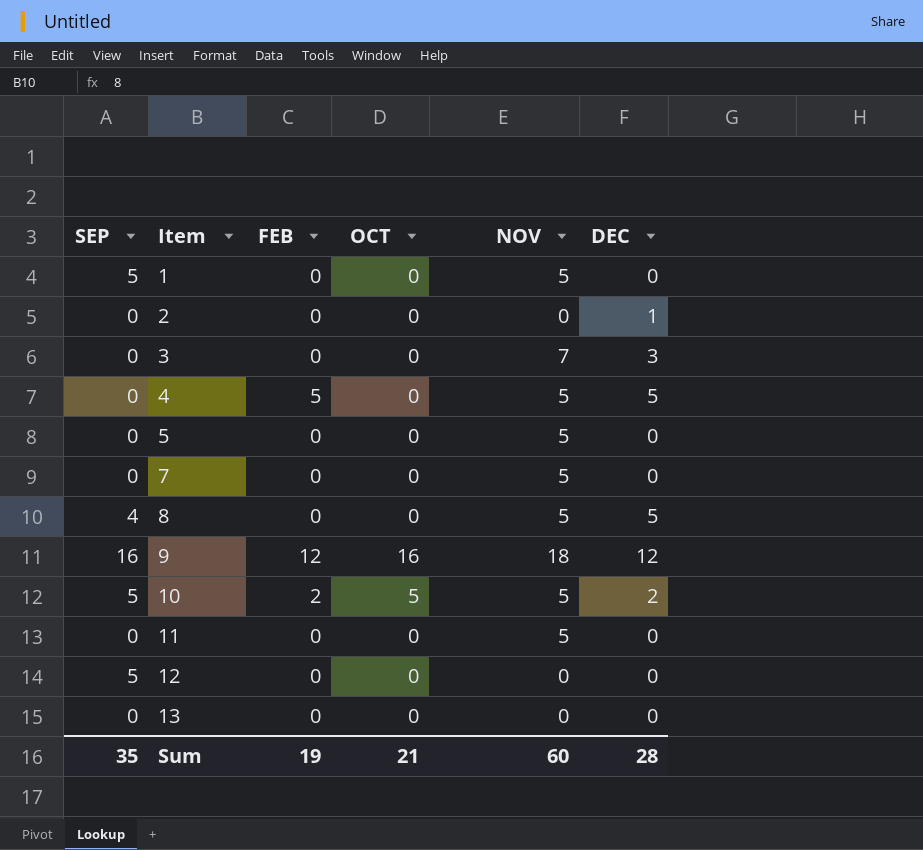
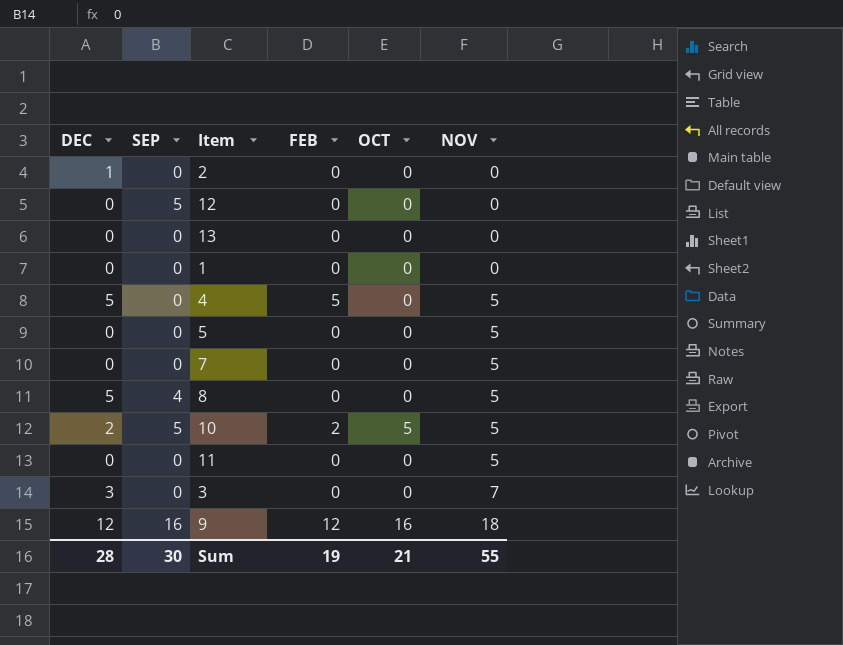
row order: Item ascending -> NOV ascending
column DEC | position: 6 -> 1
1 | SEP: 5 -> 0
1 | NOV: 5 -> 0
Sum | SEP: 35 -> 30
Sum | NOV: 60 -> 55

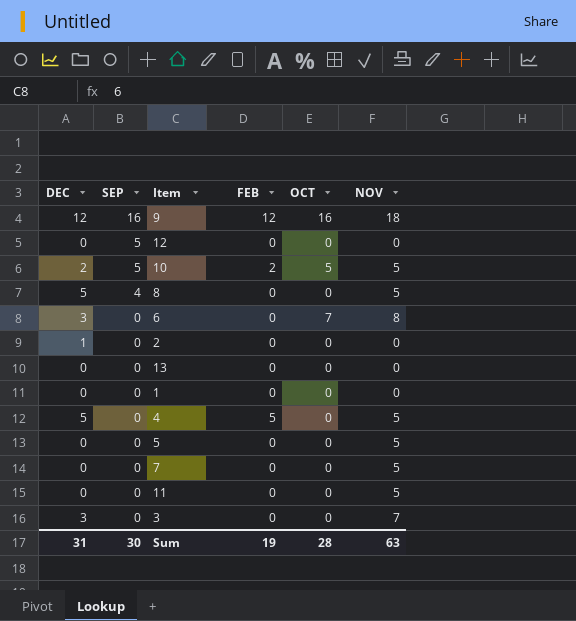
row order: NOV ascending -> SEP descending
row 6: none -> 3 | 0 | 0 | 7 | 8
Sum | DEC: 28 -> 31
Sum | OCT: 21 -> 28
Sum | NOV: 55 -> 63

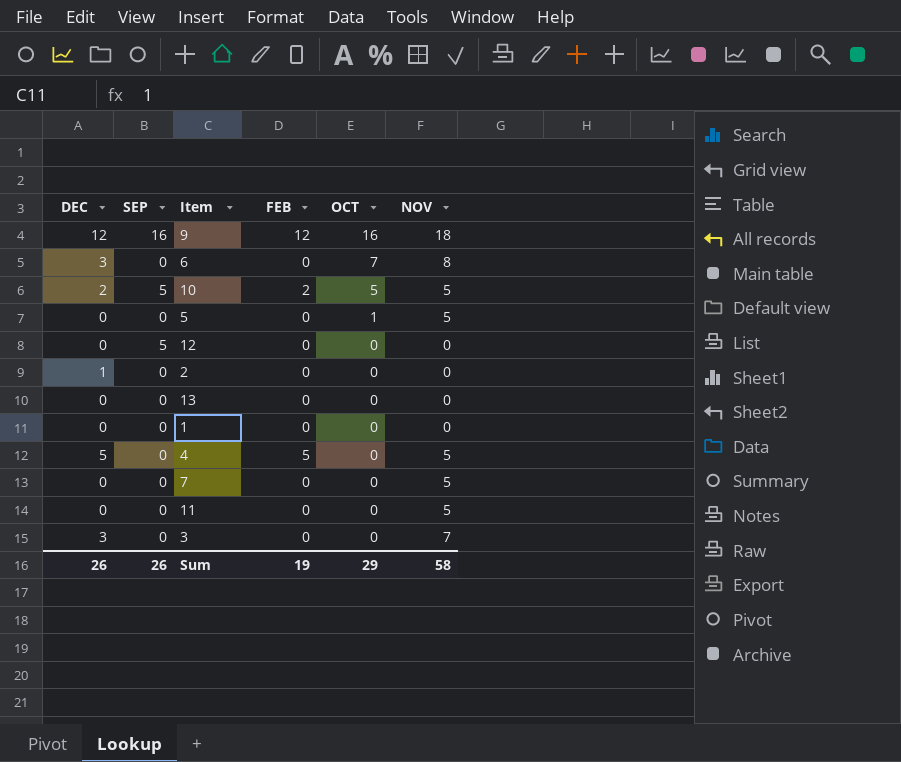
row order: SEP descending -> OCT descending
row 8: 5 | 4 | 0 | 0 | 5 -> none
5 | OCT: 0 -> 1
Sum | DEC: 31 -> 26
Sum | SEP: 30 -> 26
Sum | OCT: 28 -> 29
Sum | NOV: 63 -> 58

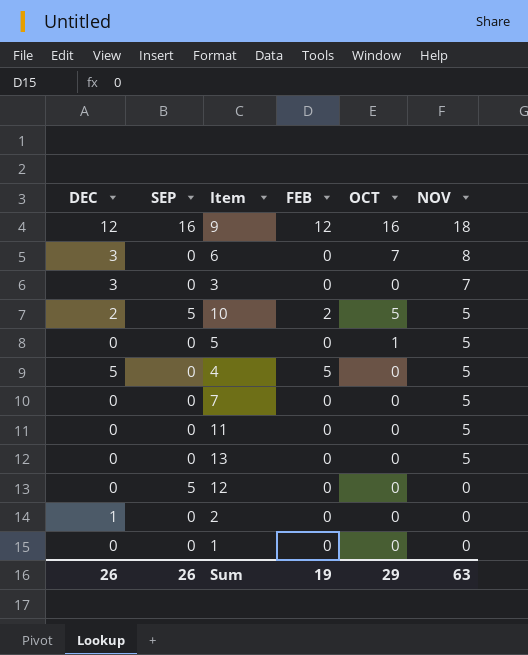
row order: OCT descending -> NOV descending
13 | NOV: 0 -> 5
Sum | NOV: 58 -> 63

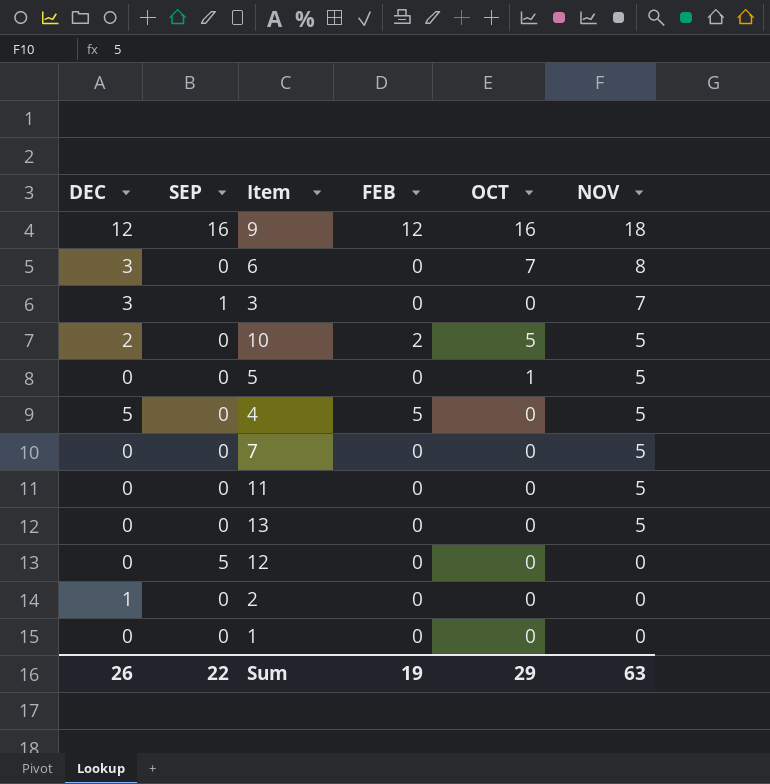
3 | SEP: 0 -> 1
10 | SEP: 5 -> 0
Sum | SEP: 26 -> 22

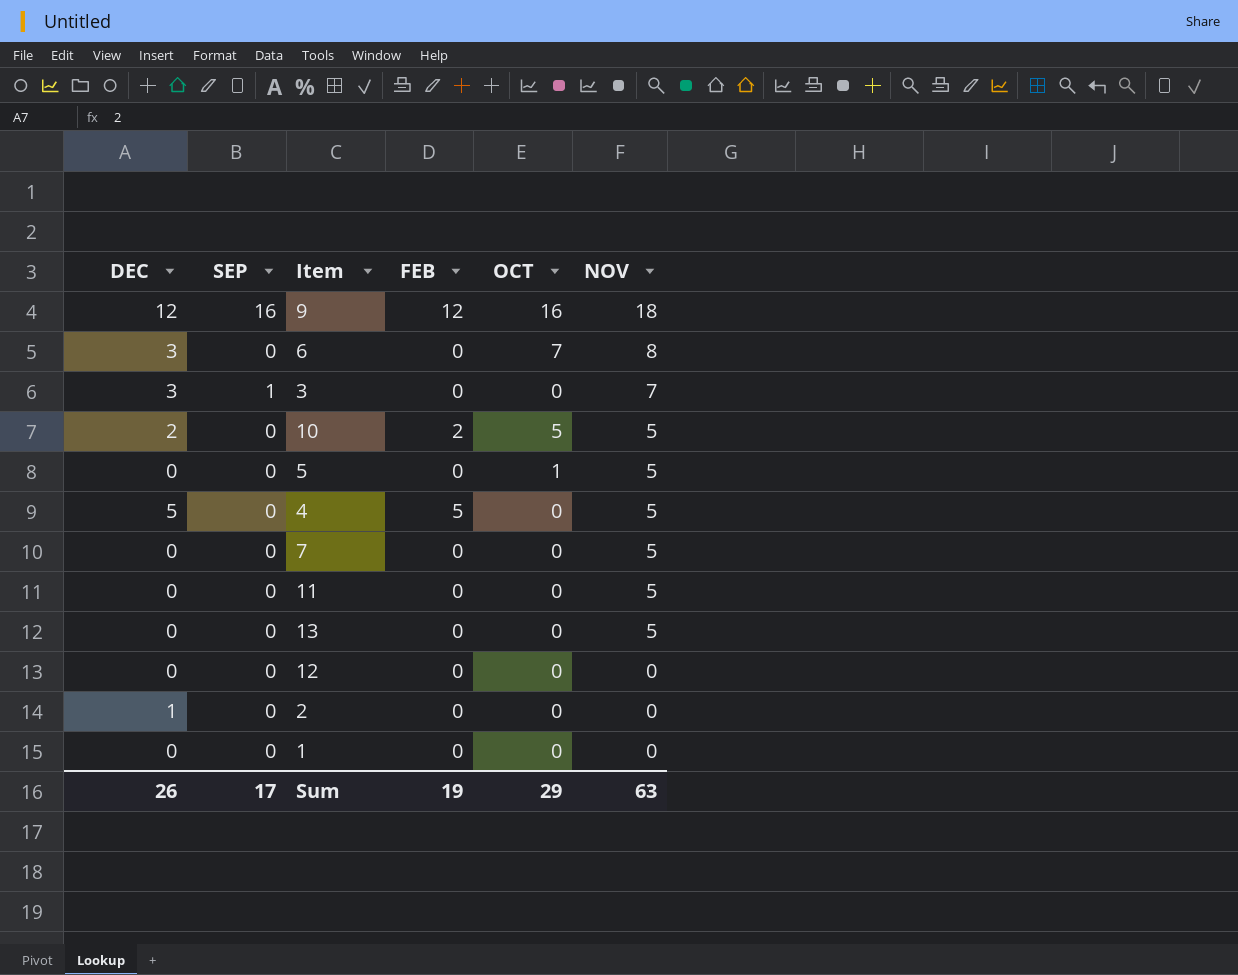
12 | SEP: 5 -> 0
Sum | SEP: 22 -> 17

